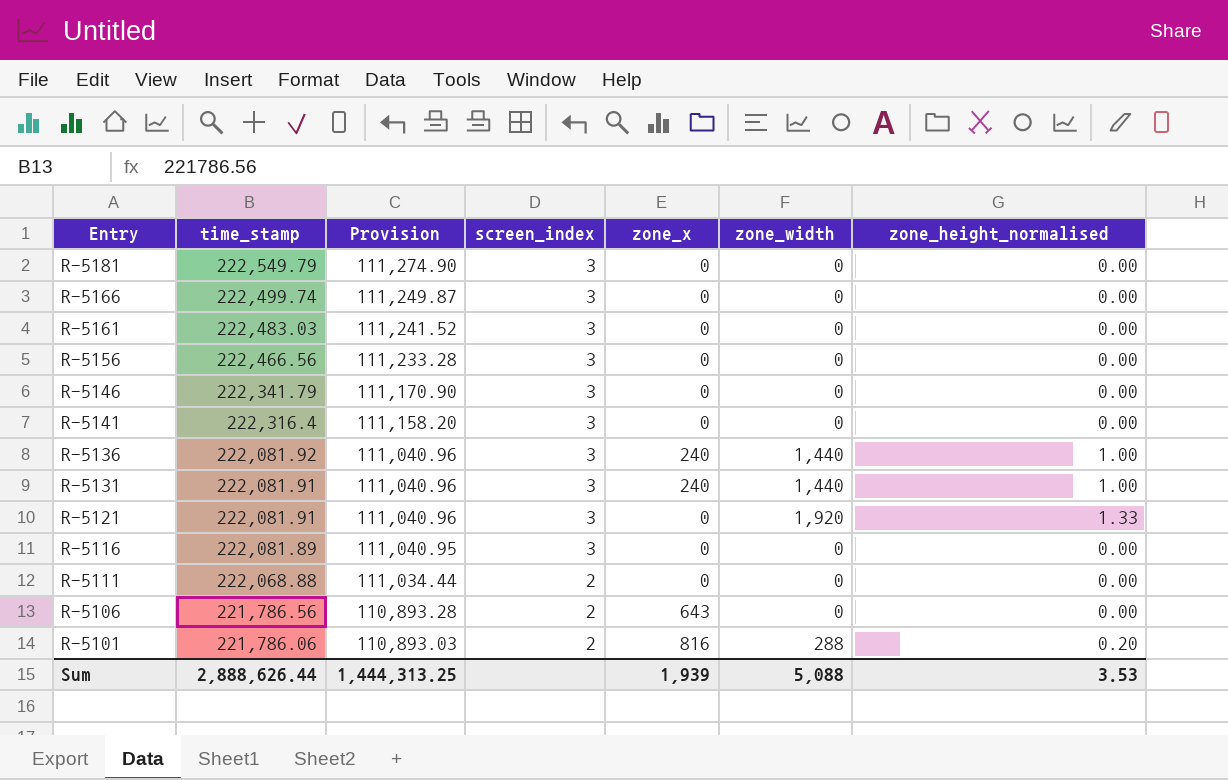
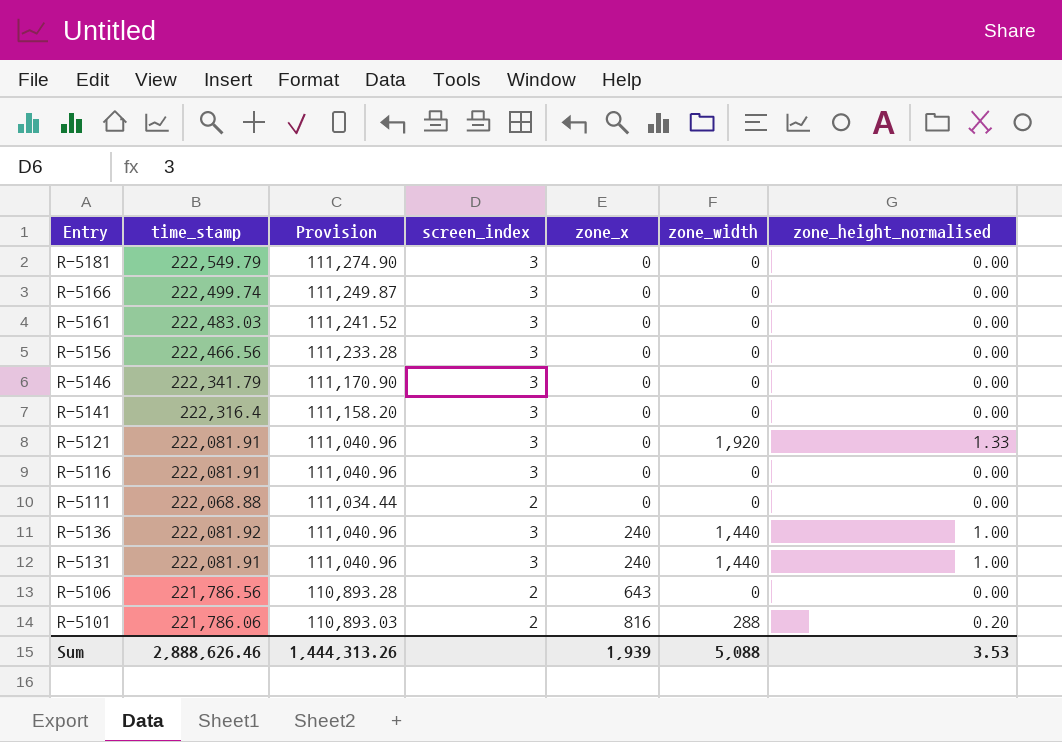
row order: Entry descending -> zone_x ascending
R-5116 | time_stamp: 222,081.89 -> 222,081.91
R-5116 | Provision: 111,040.95 -> 111,040.96
Sum | time_stamp: 2,888,626.44 -> 2,888,626.46
Sum | Provision: 1,444,313.25 -> 1,444,313.26

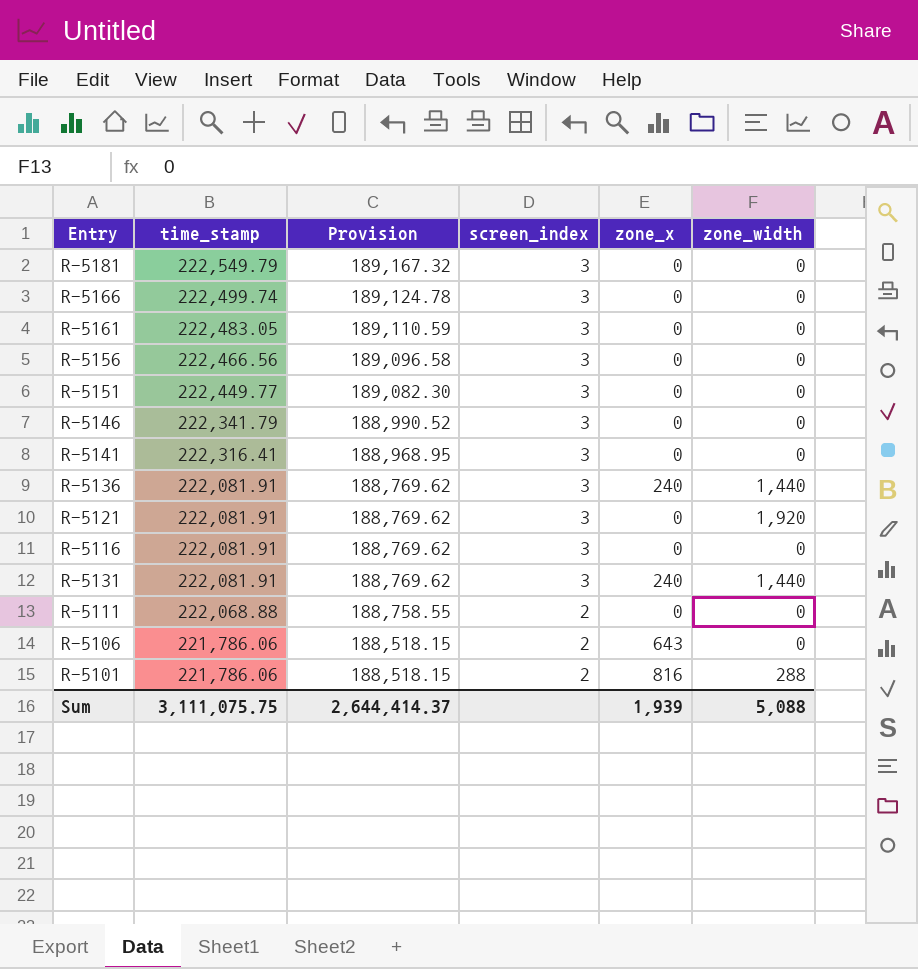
row order: zone_x ascending -> time_stamp descending
column zone_height_normalised | position: 7 -> none
column Provision | formula: [time_stamp] * 0.5 -> [time_stamp] * 0.85
R-5161 | time_stamp: 222,483.03 -> 222,483.05
row R-5151: none -> 222,449.77 | 189,082.30 | 3 | 0 | 0
R-5141 | time_stamp: 222,316.4 -> 222,316.41
R-5136 | time_stamp: 222,081.92 -> 222,081.91
R-5106 | time_stamp: 221,786.56 -> 221,786.06
Sum | time_stamp: 2,888,626.46 -> 3,111,075.75
Sum | Provision: 1,444,313.26 -> 2,644,414.37

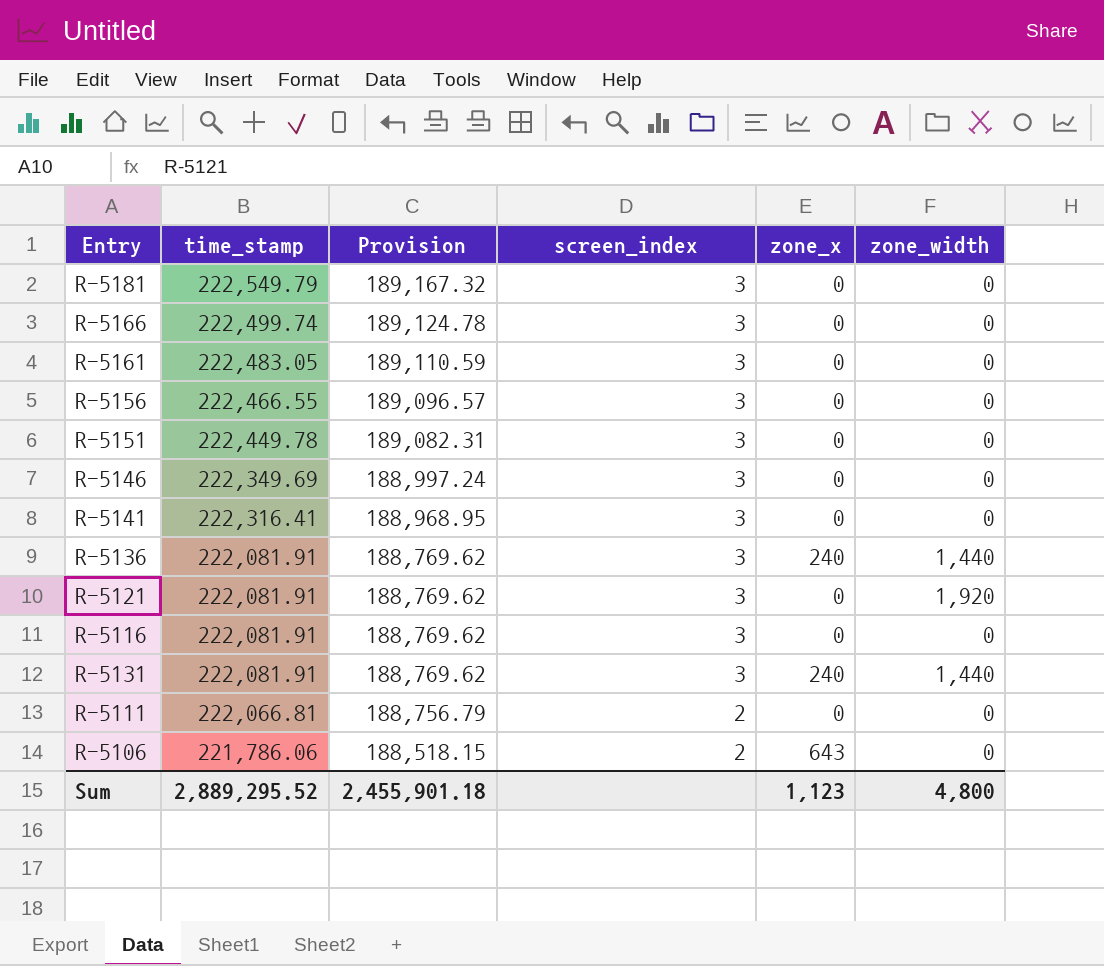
row R-5101: 221,786.06 | 188,518.15 | 2 | 816 | 288 -> none
R-5156 | time_stamp: 222,466.56 -> 222,466.55
R-5156 | Provision: 189,096.58 -> 189,096.57
R-5151 | time_stamp: 222,449.77 -> 222,449.78
R-5151 | Provision: 189,082.30 -> 189,082.31
R-5146 | time_stamp: 222,341.79 -> 222,349.69
R-5146 | Provision: 188,990.52 -> 188,997.24
R-5111 | time_stamp: 222,068.88 -> 222,066.81
R-5111 | Provision: 188,758.55 -> 188,756.79
Sum | time_stamp: 3,111,075.75 -> 2,889,295.52
Sum | Provision: 2,644,414.37 -> 2,455,901.18
Sum | zone_x: 1,939 -> 1,123
Sum | zone_width: 5,088 -> 4,800

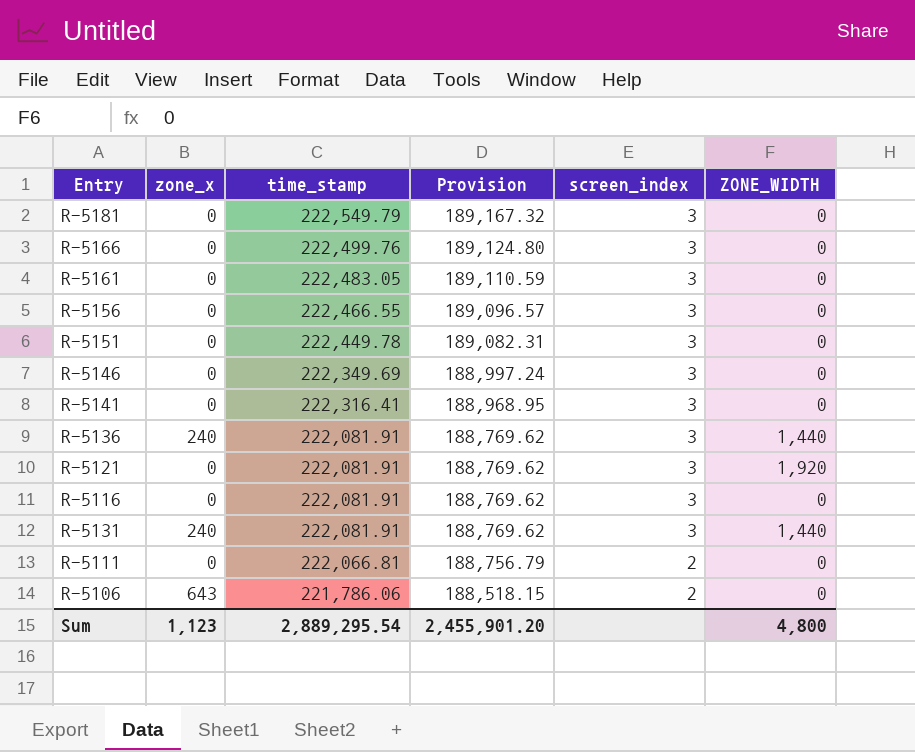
column zone_x | position: 5 -> 2
column name: zone_width -> ZONE_WIDTH
R-5166 | time_stamp: 222,499.74 -> 222,499.76
R-5166 | Provision: 189,124.78 -> 189,124.80
Sum | time_stamp: 2,889,295.52 -> 2,889,295.54
Sum | Provision: 2,455,901.18 -> 2,455,901.20

